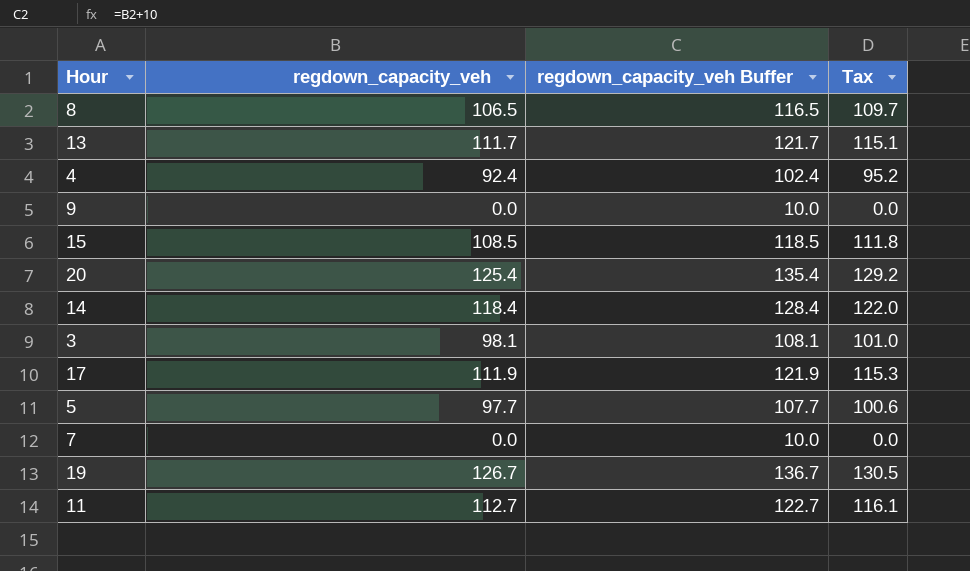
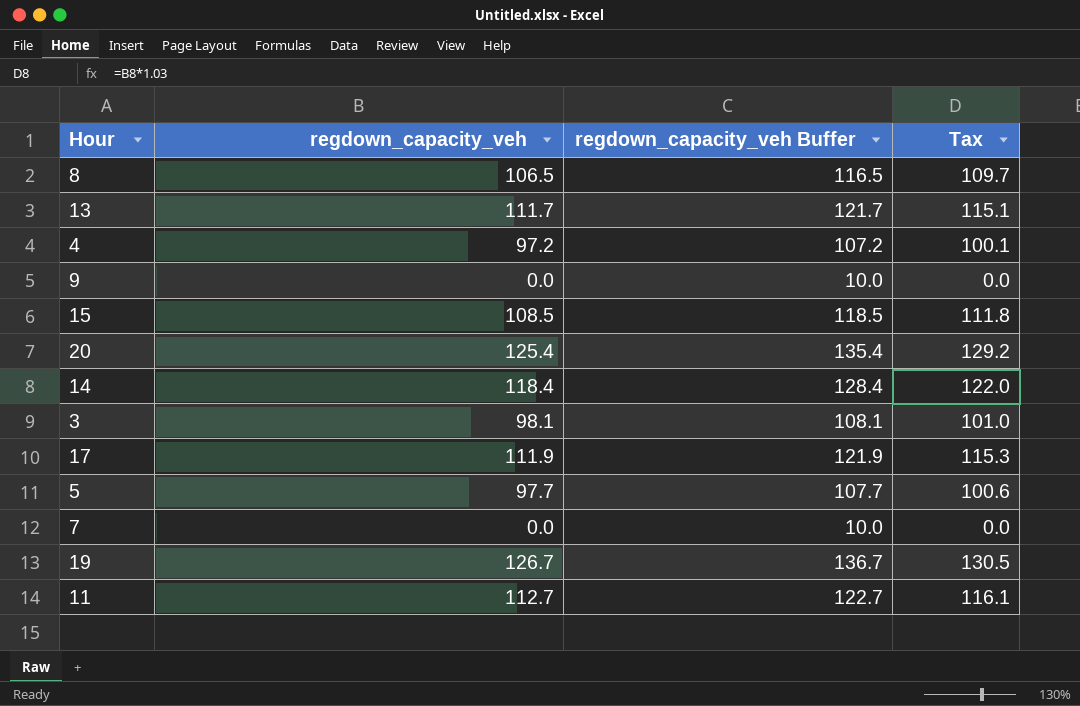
4 | regdown_capacity_veh: 92.4 -> 97.2
4 | regdown_capacity_veh Buffer: 102.4 -> 107.2
4 | Tax: 95.2 -> 100.1

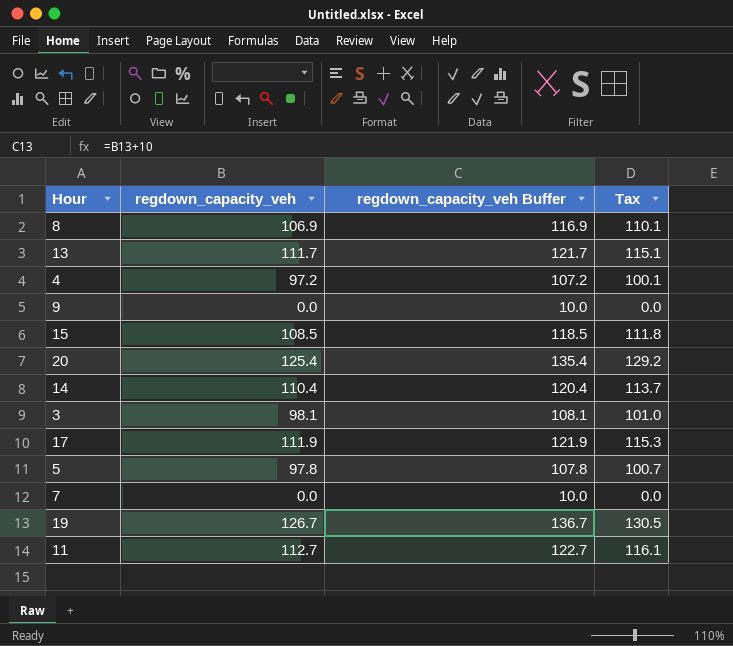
8 | regdown_capacity_veh: 106.5 -> 106.9
8 | regdown_capacity_veh Buffer: 116.5 -> 116.9
8 | Tax: 109.7 -> 110.1
14 | regdown_capacity_veh: 118.4 -> 110.4
14 | regdown_capacity_veh Buffer: 128.4 -> 120.4
14 | Tax: 122.0 -> 113.7
5 | regdown_capacity_veh: 97.7 -> 97.8
5 | regdown_capacity_veh Buffer: 107.7 -> 107.8
5 | Tax: 100.6 -> 100.7

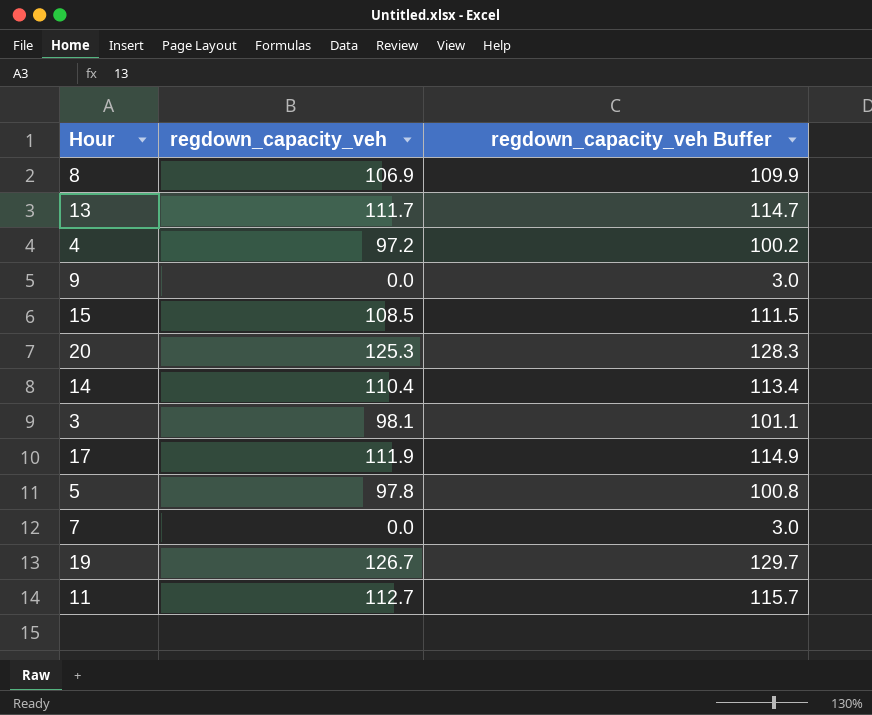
column Tax | formula: [regdown_capacity_veh] * 1.03 -> none
column regdown_capacity_veh Buffer | formula: [regdown_capacity_veh] + 10 -> [regdown_capacity_veh] + 3
20 | regdown_capacity_veh: 125.4 -> 125.3

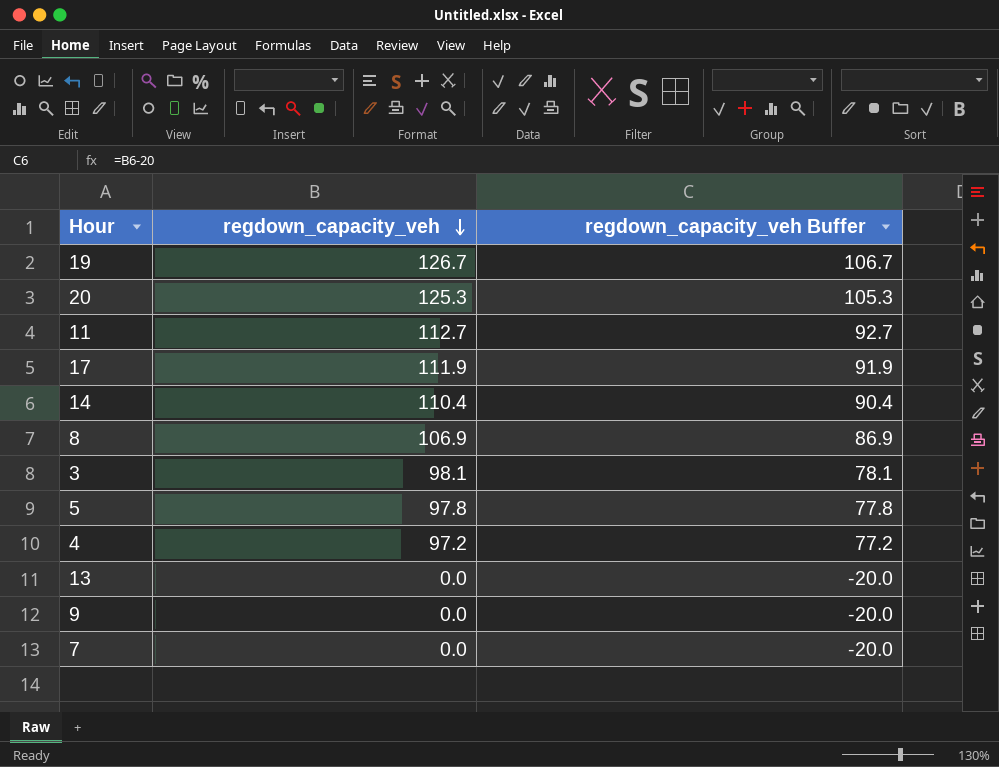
row order: none -> regdown_capacity_veh descending
column regdown_capacity_veh Buffer | formula: [regdown_capacity_veh] + 3 -> [regdown_capacity_veh] - 20
row 15: 108.5 | 111.5 -> none
13 | regdown_capacity_veh: 111.7 -> 0.0

